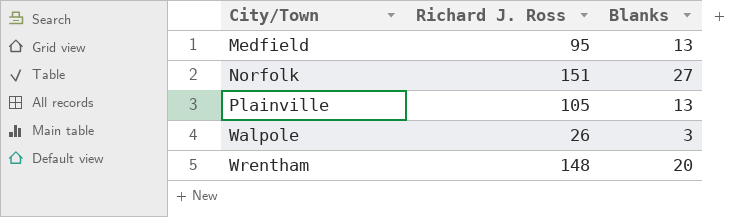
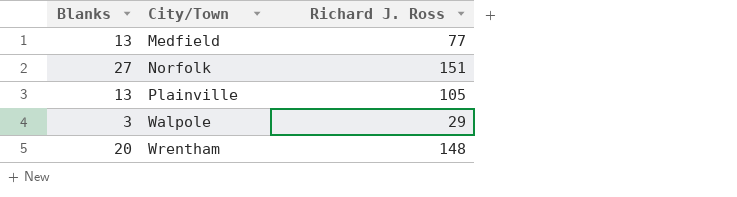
column Blanks | position: 3 -> 1
Medfield | Richard J. Ross: 95 -> 77
Walpole | Richard J. Ross: 26 -> 29

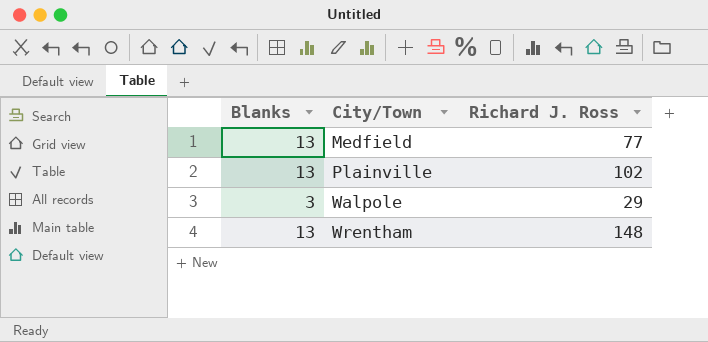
row Norfolk: 27 | 151 -> none
Plainville | Richard J. Ross: 105 -> 102
Wrentham | Blanks: 20 -> 13

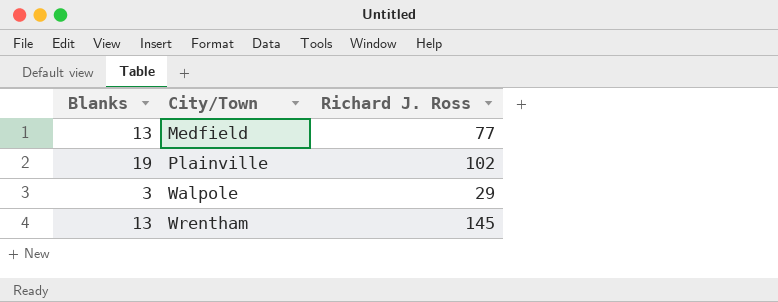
Plainville | Blanks: 13 -> 19
Wrentham | Richard J. Ross: 148 -> 145

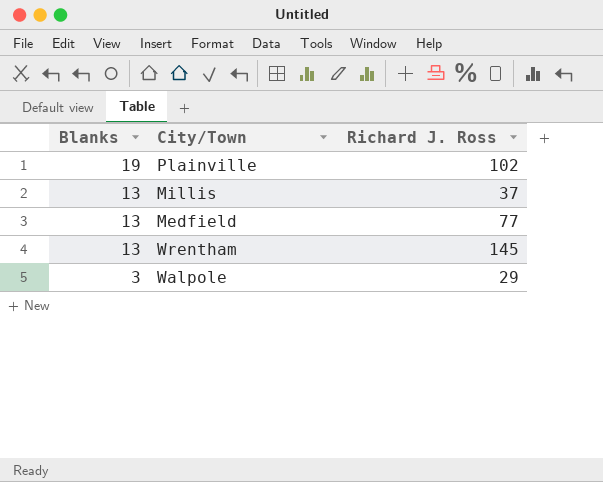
row order: City/Town ascending -> Blanks descending
row Millis: none -> 13 | 37

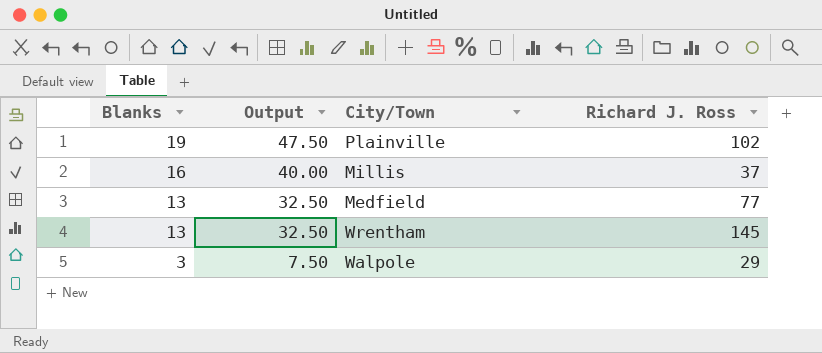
column Output | formula: none -> [Blanks] * 2.5
Millis | Blanks: 13 -> 16

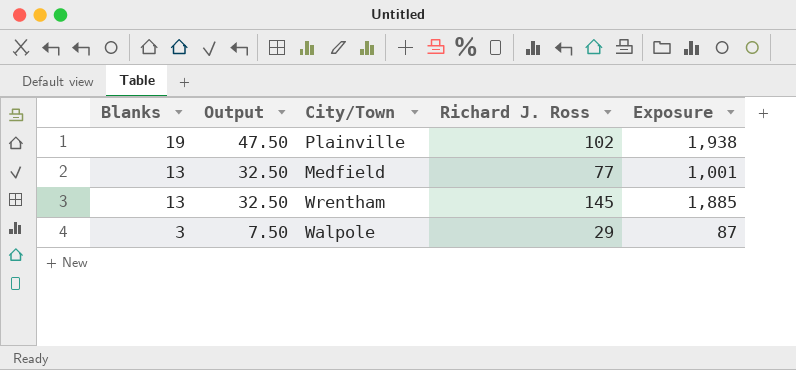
column Exposure | formula: none -> [Blanks] * [Richard J. Ross]
row Millis: 16 | 40.00 | 37 -> none

